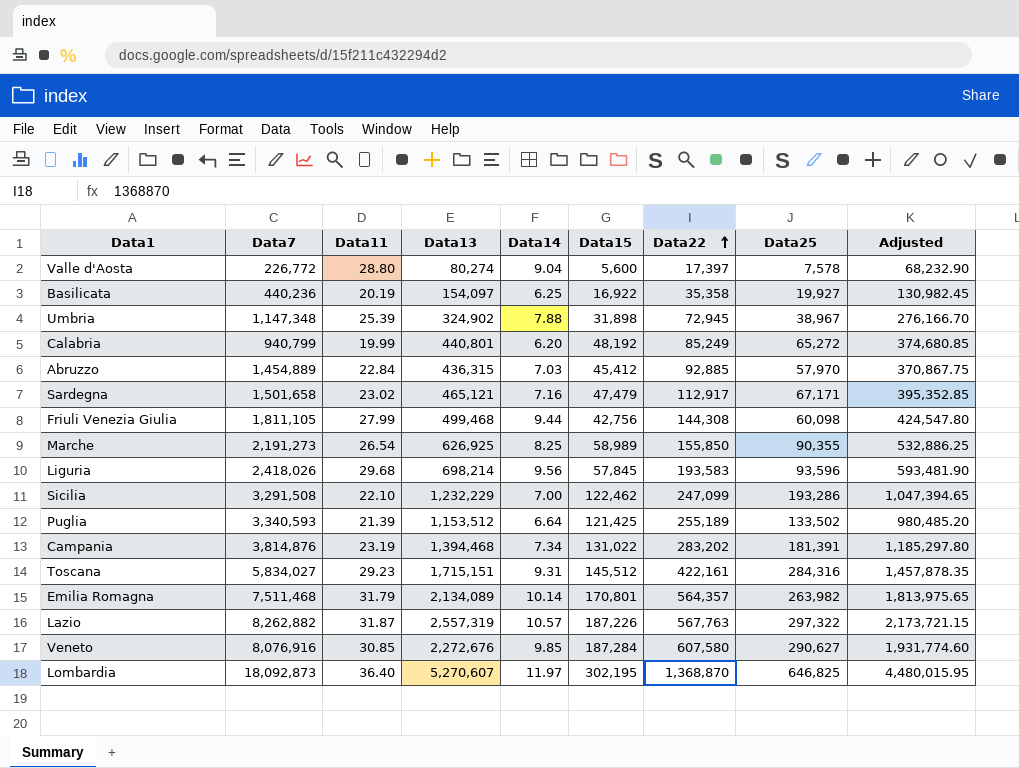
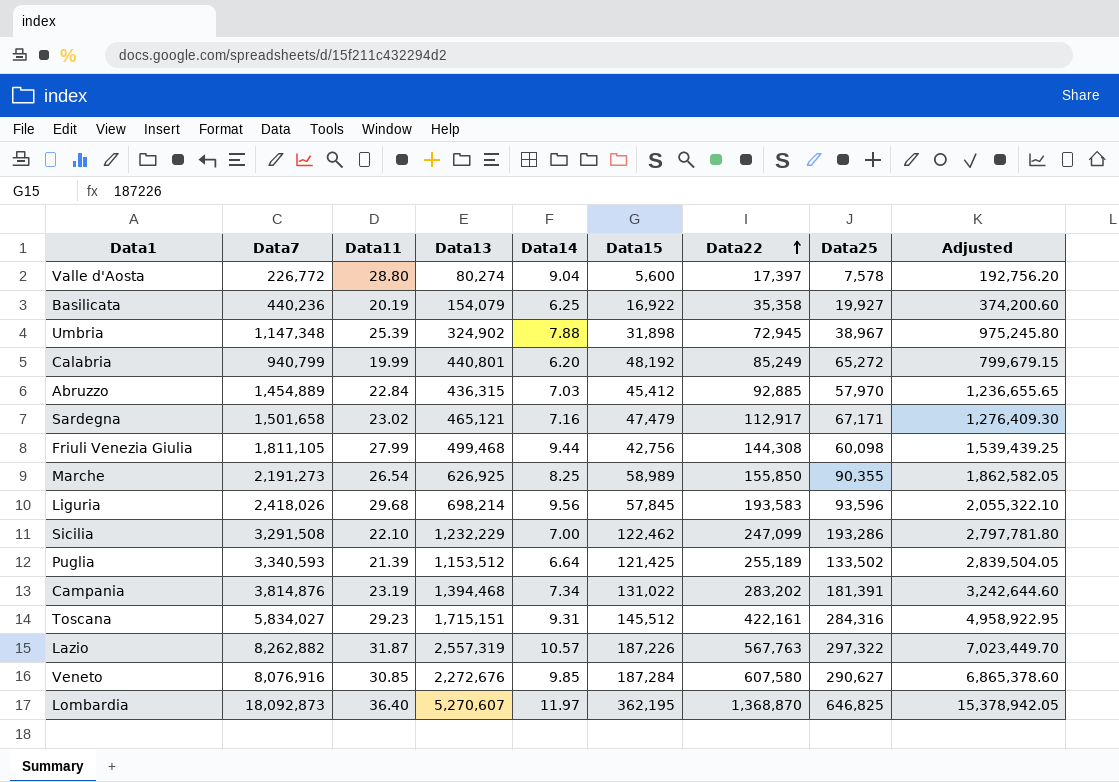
column Adjusted | formula: [Data13] * 0.85 -> [Data7] * 0.85
row Emilia Romagna: 7,511,468 | 31.79 | 2,134,089 | 10.14 | 170,801 | 564,357 | 263,982 | 1,813,975.65 -> none
Basilicata | Data13: 154,097 -> 154,079
Lombardia | Data15: 302,195 -> 362,195

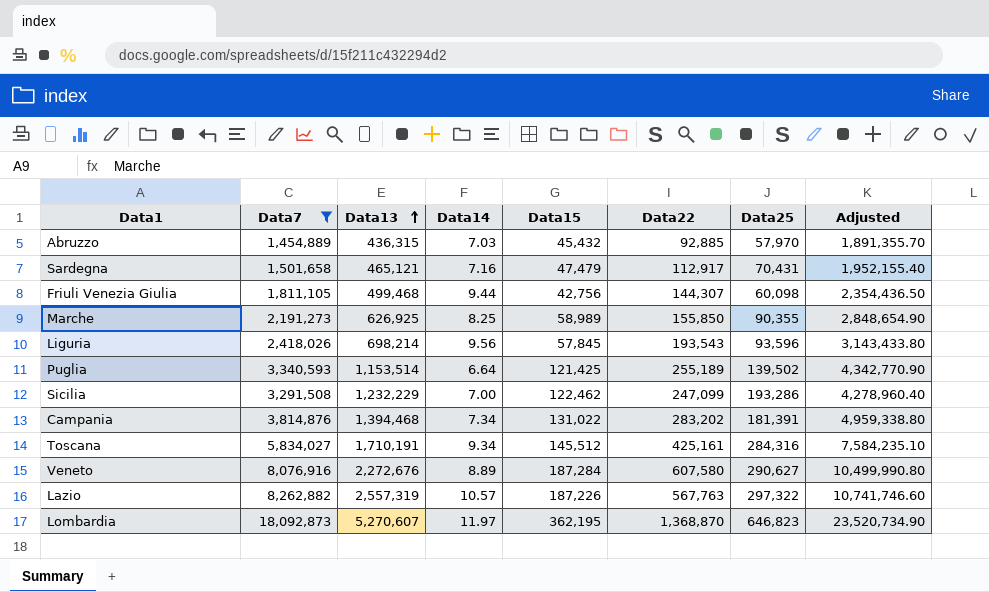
filter: none -> Data7 >= 1,454,889
row order: Data22 ascending -> Data13 ascending
column Data11 | position: 3 -> none
column Adjusted | formula: [Data7] * 0.85 -> [Data7] * 1.3
Abruzzo | Data15: 45,412 -> 45,432
Sardegna | Data25: 67,171 -> 70,431
Friuli Venezia Giulia | Data22: 144,308 -> 144,307
Liguria | Data22: 193,583 -> 193,543
Puglia | Data13: 1,153,512 -> 1,153,514
Puglia | Data25: 133,502 -> 139,502
Toscana | Data13: 1,715,151 -> 1,710,191
Toscana | Data14: 9.31 -> 9.34
Toscana | Data22: 422,161 -> 425,161
Veneto | Data14: 9.85 -> 8.89
Lombardia | Data25: 646,825 -> 646,823

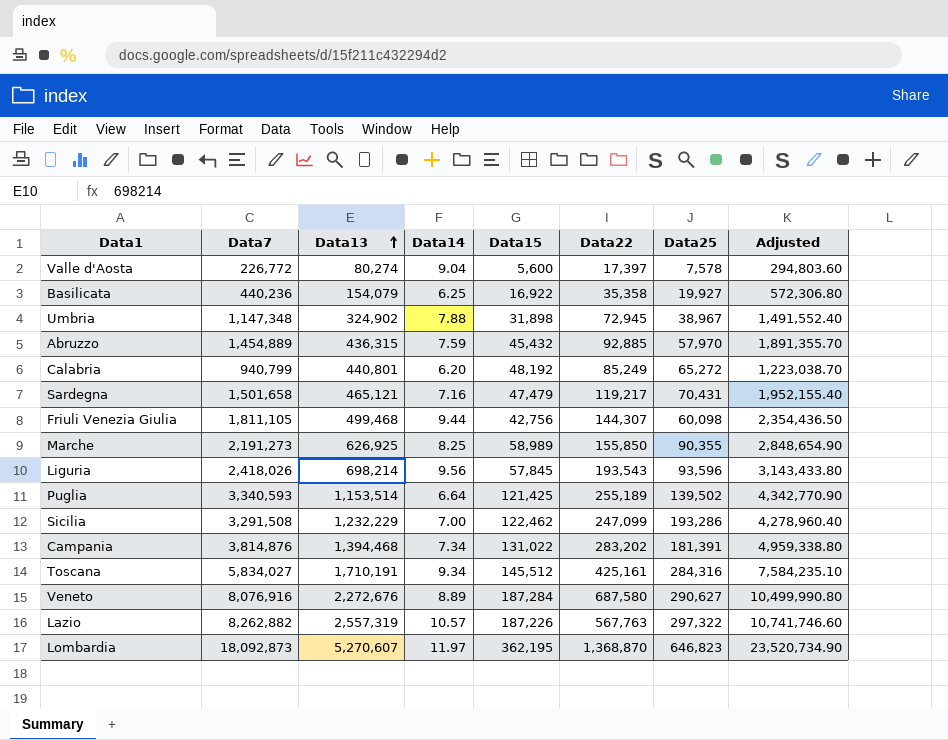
filter: Data7 >= 1,454,889 -> none
Abruzzo | Data14: 7.03 -> 7.59
Sardegna | Data22: 112,917 -> 119,217
Veneto | Data22: 607,580 -> 687,580

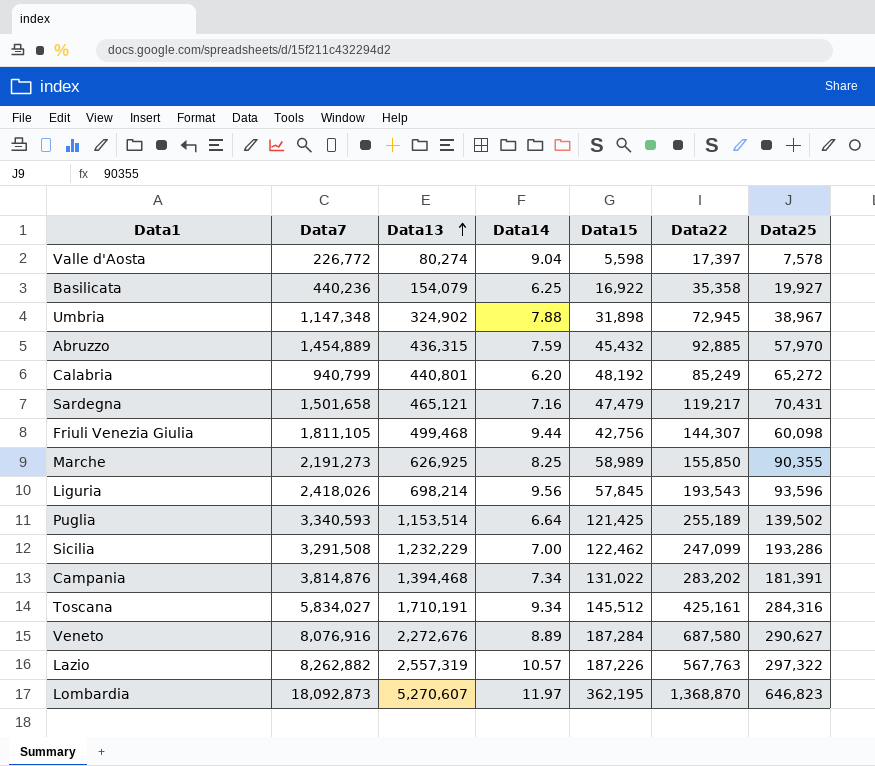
column Adjusted | formula: [Data7] * 1.3 -> none
Valle d'Aosta | Data15: 5,600 -> 5,598

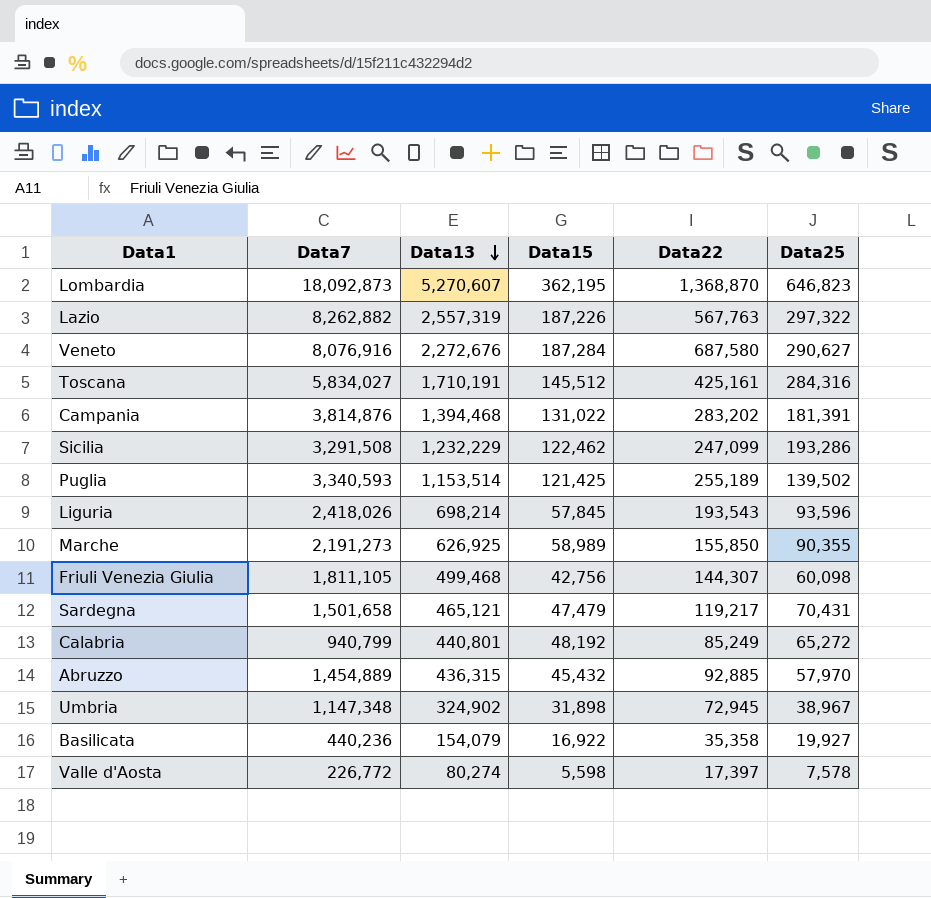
row order: Data13 ascending -> Data13 descending
column Data14 | position: 4 -> none

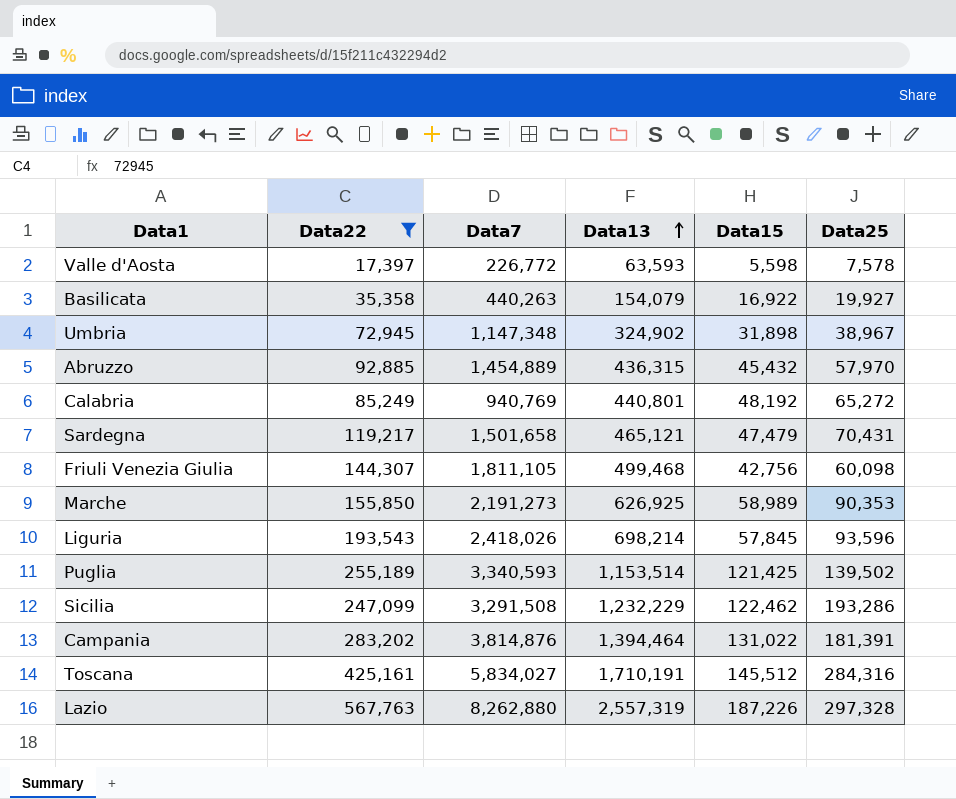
filter: none -> Data22 <= 567,763
row order: Data13 descending -> Data13 ascending
column Data22 | position: 5 -> 2
Valle d'Aosta | Data13: 80,274 -> 63,593
Basilicata | Data7: 440,236 -> 440,263
Calabria | Data7: 940,799 -> 940,769
Marche | Data25: 90,355 -> 90,353
Campania | Data13: 1,394,468 -> 1,394,464
Lazio | Data7: 8,262,882 -> 8,262,880
Lazio | Data25: 297,322 -> 297,328

